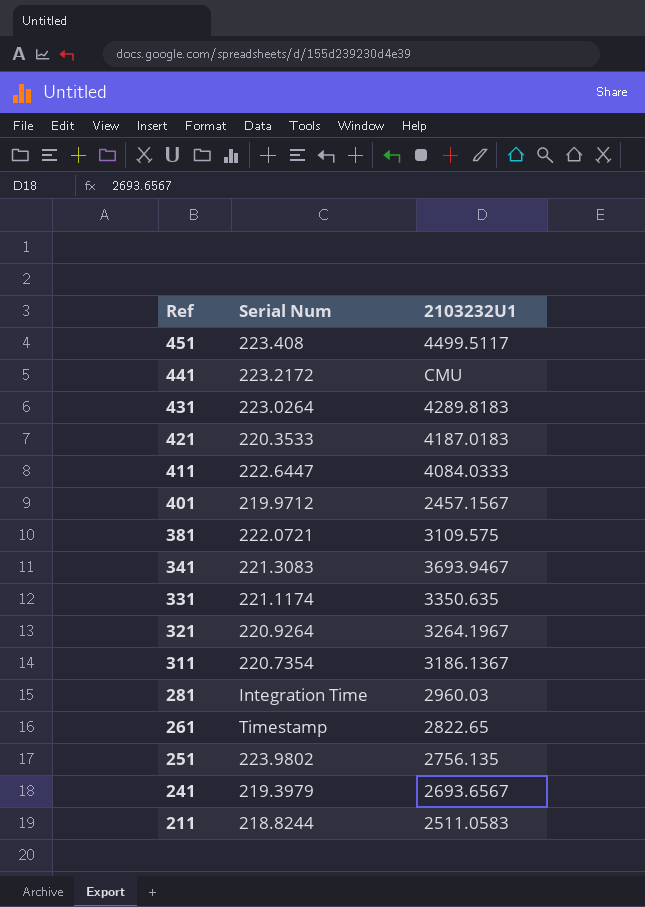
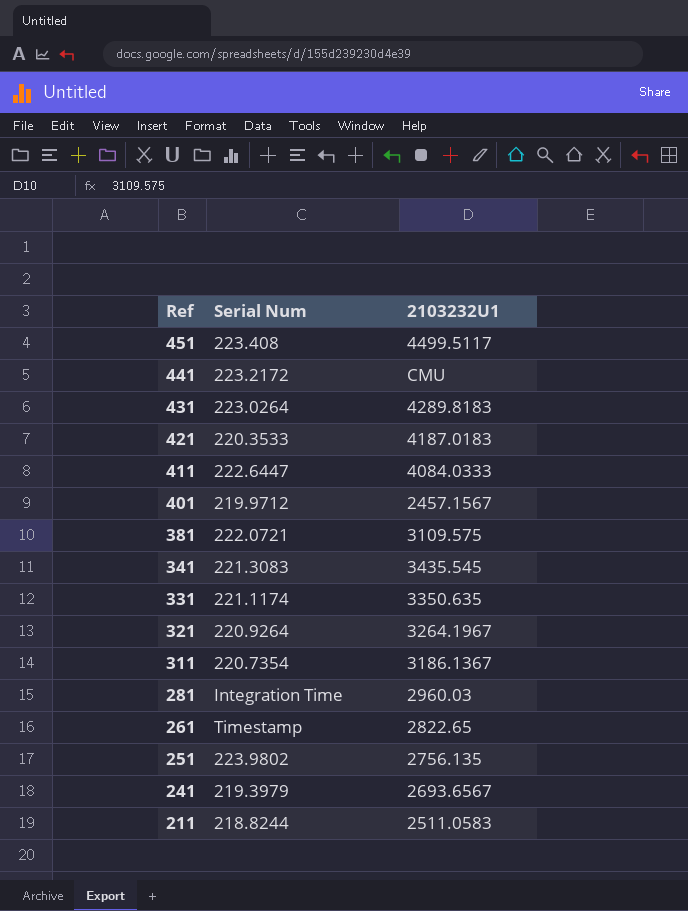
341 | 2103232U1: 3693.9467 -> 3435.545

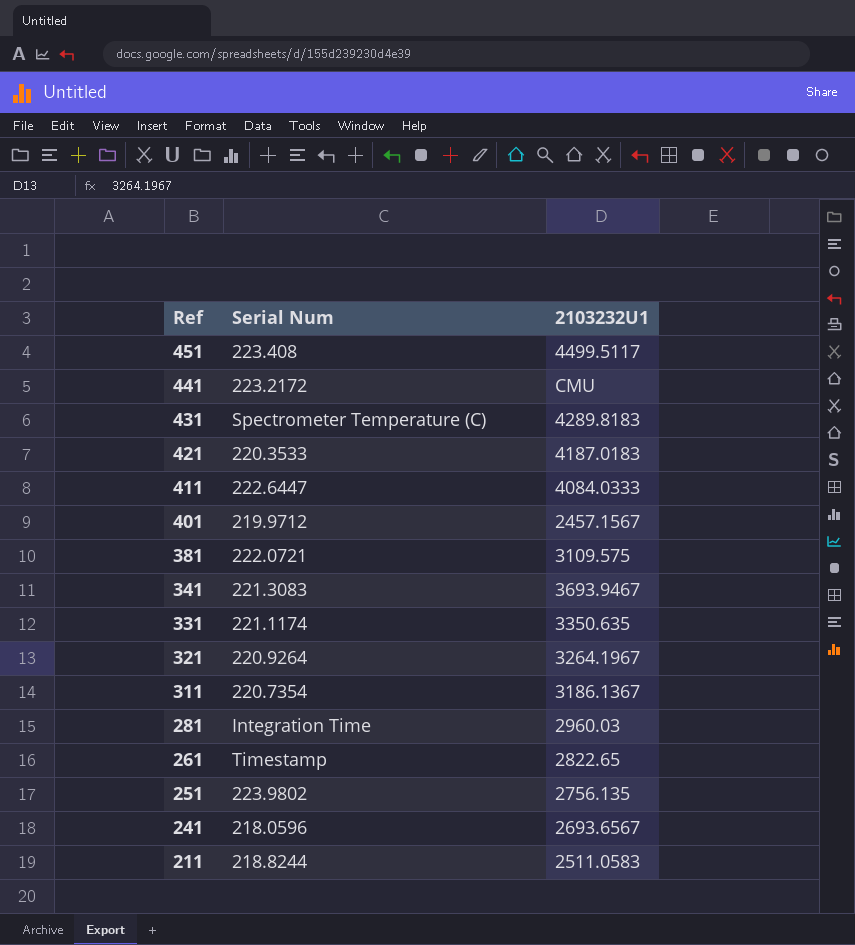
431 | Serial Num: 223.0264 -> Spectrometer Temperature (C)
341 | 2103232U1: 3435.545 -> 3693.9467
241 | Serial Num: 219.3979 -> 218.0596

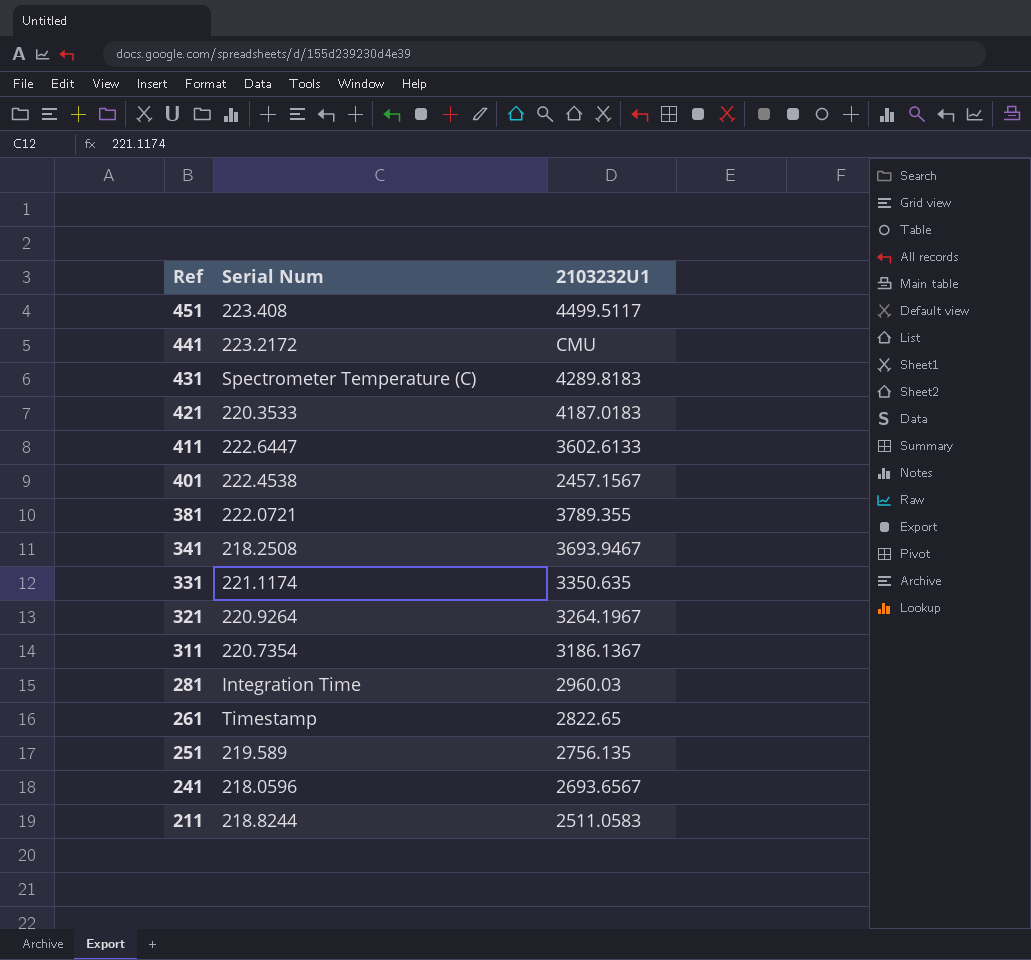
411 | 2103232U1: 4084.0333 -> 3602.6133
401 | Serial Num: 219.9712 -> 222.4538
381 | 2103232U1: 3109.575 -> 3789.355
341 | Serial Num: 221.3083 -> 218.2508
251 | Serial Num: 223.9802 -> 219.589

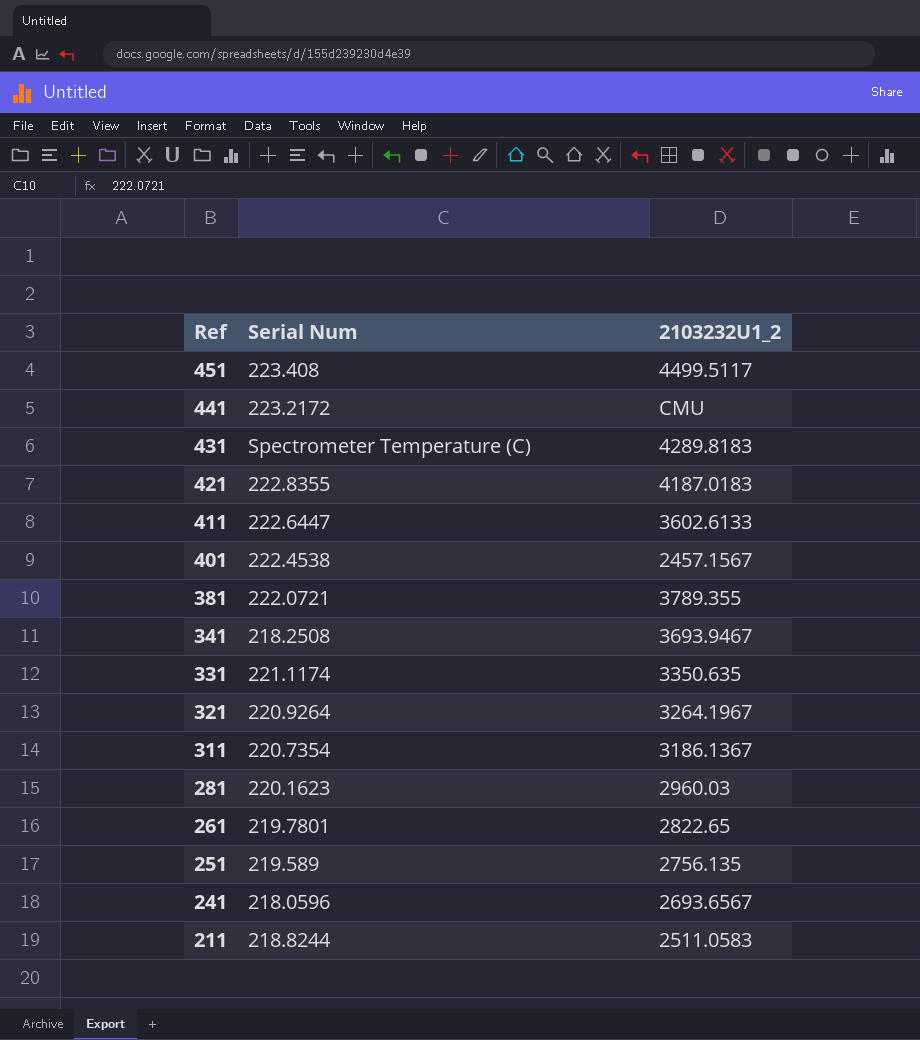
column name: 2103232U1 -> 2103232U1_2
421 | Serial Num: 220.3533 -> 222.8355
281 | Serial Num: Integration Time -> 220.1623
261 | Serial Num: Timestamp -> 219.7801

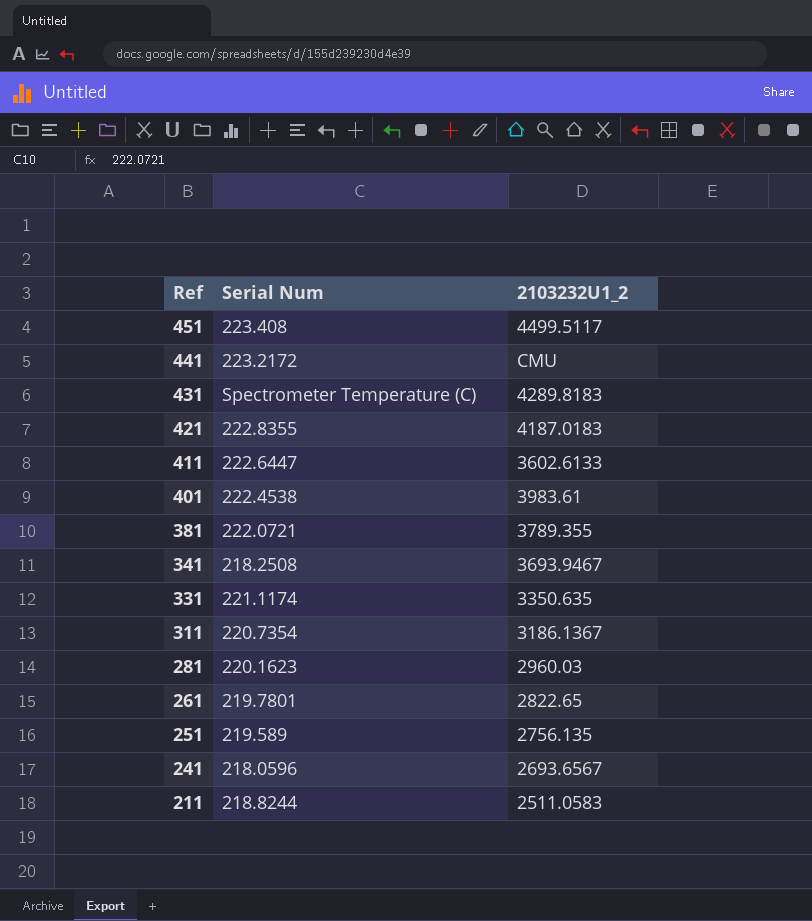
row 321: 220.9264 | 3264.1967 -> none
401 | 2103232U1_2: 2457.1567 -> 3983.61

